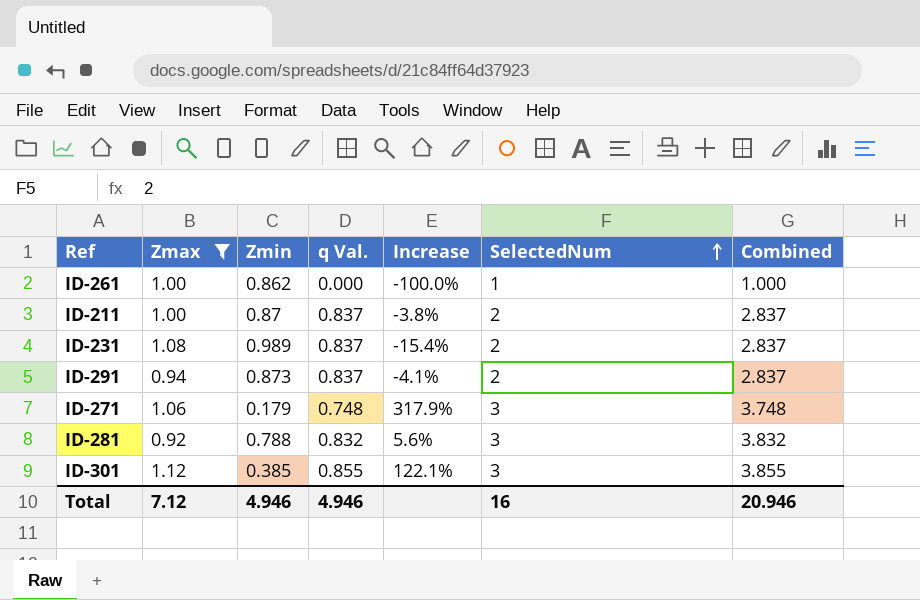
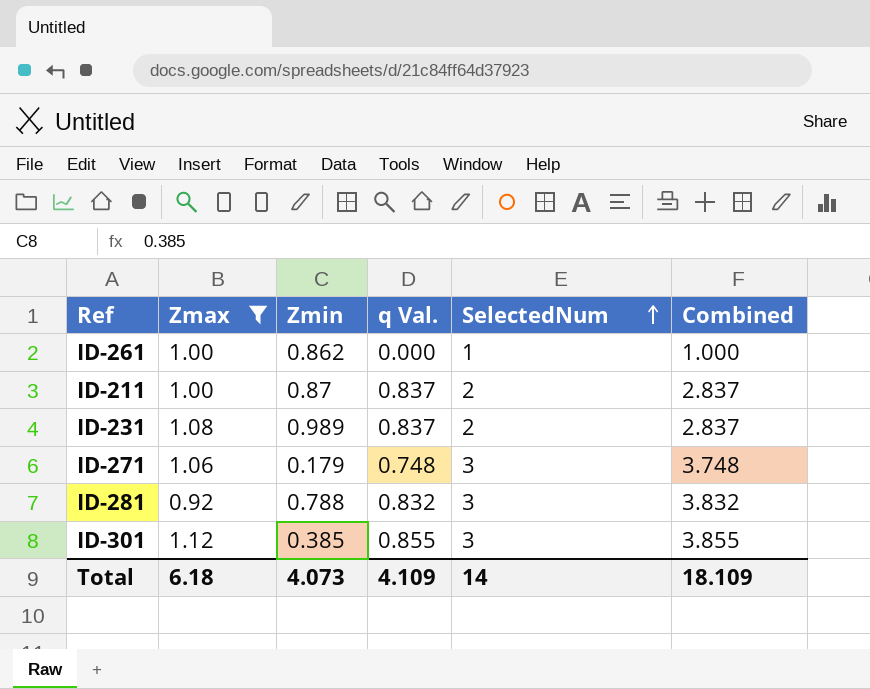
column Increase | formula: ([q Val.] - [Zmin]) / [Zmin] -> none
row ID-291: 0.94 | 0.873 | 0.837 | -4.1% | 2 | 2.837 -> none
Total | Zmax: 7.12 -> 6.18
Total | Zmin: 4.946 -> 4.073
Total | q Val.: 4.946 -> 4.109
Total | SelectedNum: 16 -> 14
Total | Combined: 20.946 -> 18.109

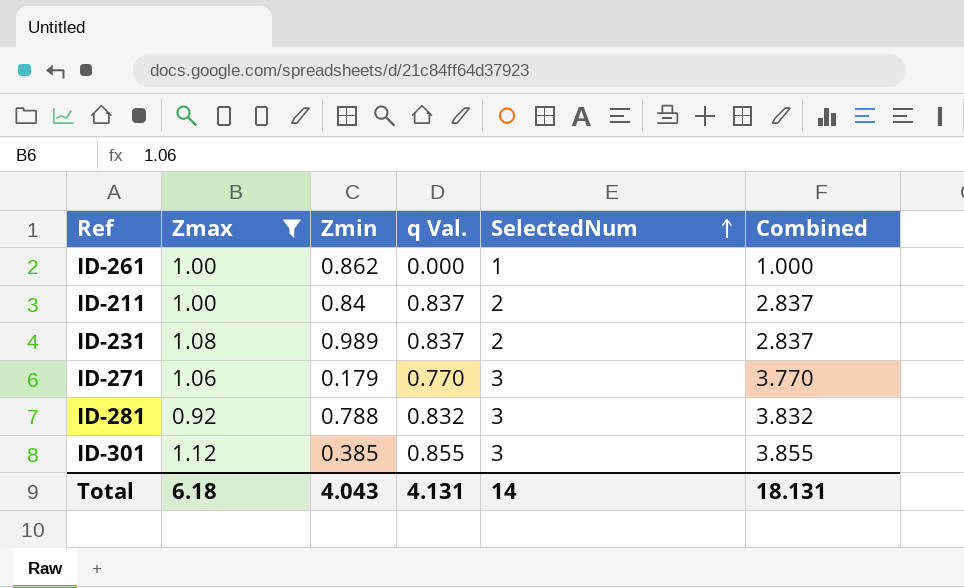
ID-211 | Zmin: 0.87 -> 0.84
ID-271 | q Val.: 0.748 -> 0.770
ID-271 | Combined: 3.748 -> 3.770
Total | Zmin: 4.073 -> 4.043
Total | q Val.: 4.109 -> 4.131
Total | Combined: 18.109 -> 18.131

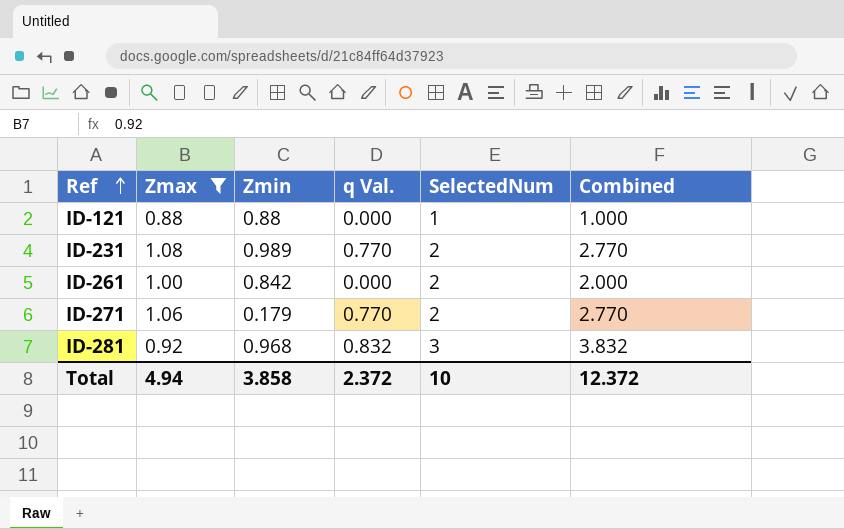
row order: SelectedNum ascending -> Ref ascending
row ID-211: 1.00 | 0.84 | 0.837 | 2 | 2.837 -> none
row ID-301: 1.12 | 0.385 | 0.855 | 3 | 3.855 -> none
row ID-121: none -> 0.88 | 0.88 | 0.000 | 1 | 1.000
ID-231 | q Val.: 0.837 -> 0.770
ID-231 | Combined: 2.837 -> 2.770
ID-261 | Zmin: 0.862 -> 0.842
ID-261 | SelectedNum: 1 -> 2
ID-261 | Combined: 1.000 -> 2.000
ID-271 | SelectedNum: 3 -> 2
ID-271 | Combined: 3.770 -> 2.770
ID-281 | Zmin: 0.788 -> 0.968
Total | Zmax: 6.18 -> 4.94
Total | Zmin: 4.043 -> 3.858
Total | q Val.: 4.131 -> 2.372
Total | SelectedNum: 14 -> 10
Total | Combined: 18.131 -> 12.372

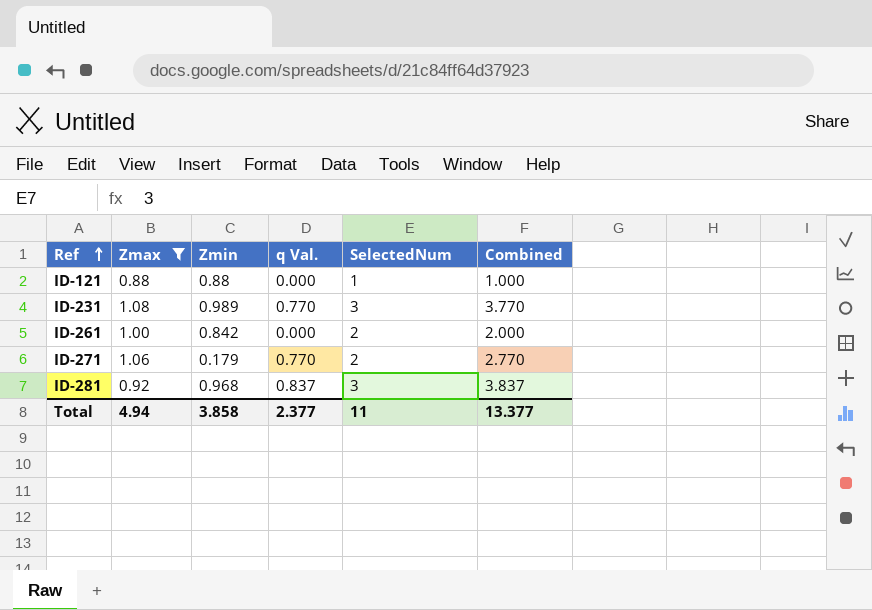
ID-231 | SelectedNum: 2 -> 3
ID-231 | Combined: 2.770 -> 3.770
ID-281 | q Val.: 0.832 -> 0.837
ID-281 | Combined: 3.832 -> 3.837
Total | q Val.: 2.372 -> 2.377
Total | SelectedNum: 10 -> 11
Total | Combined: 12.372 -> 13.377

